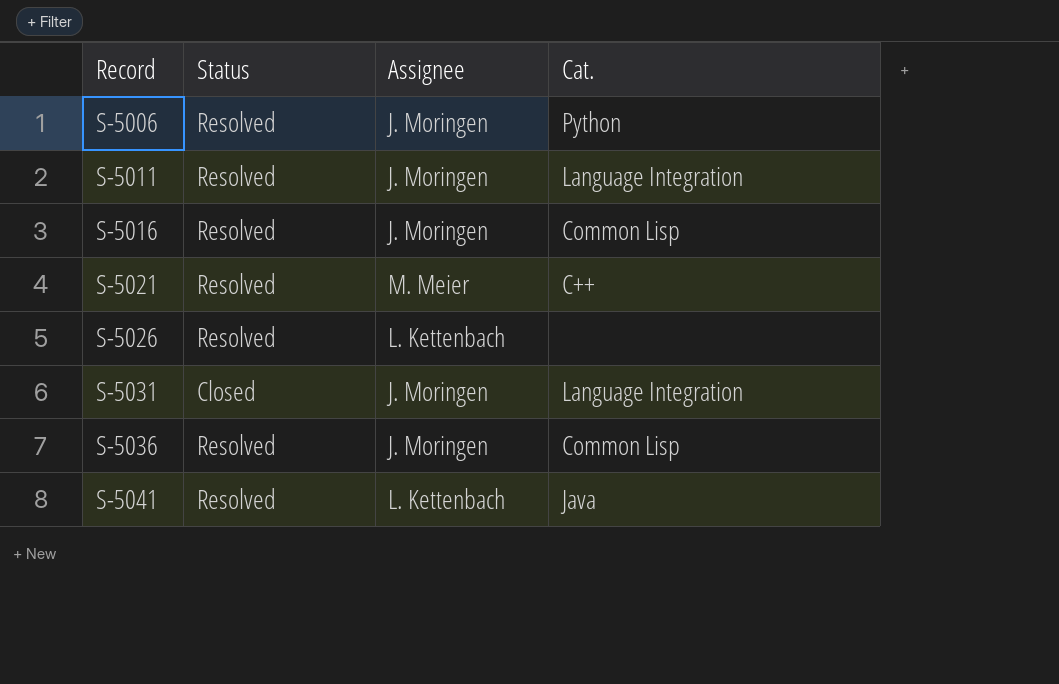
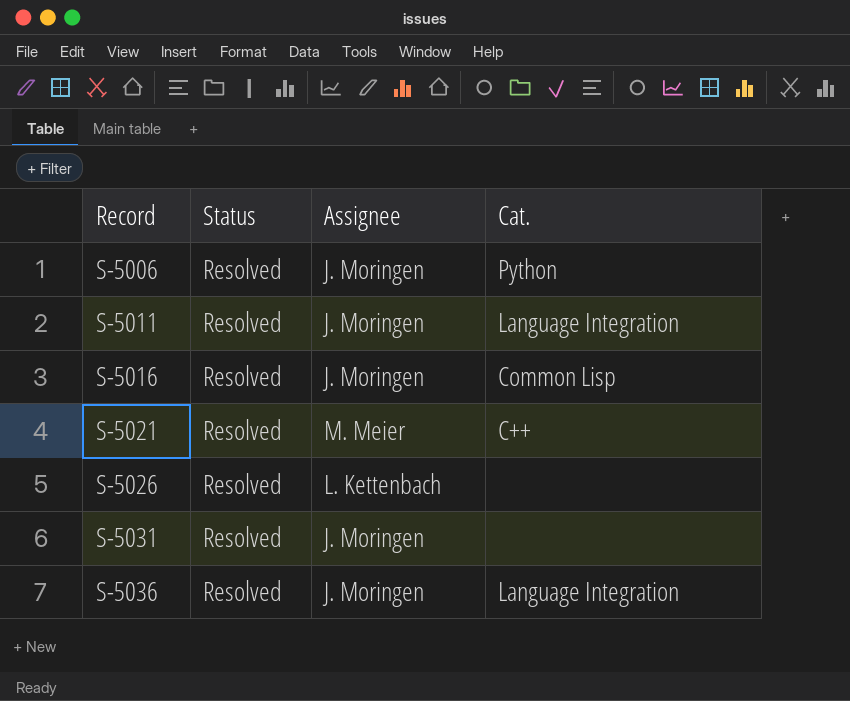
row S-5041: Resolved | L. Kettenbach | Java -> none
S-5031 | Status: Closed -> Resolved
S-5031 | Cat.: Language Integration -> none
S-5036 | Cat.: Common Lisp -> Language Integration

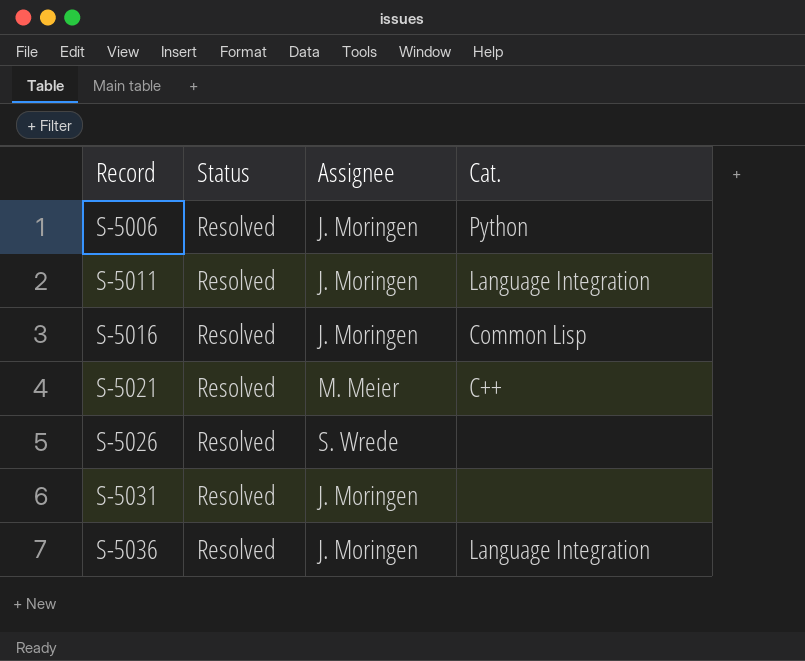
S-5026 | Assignee: L. Kettenbach -> S. Wrede

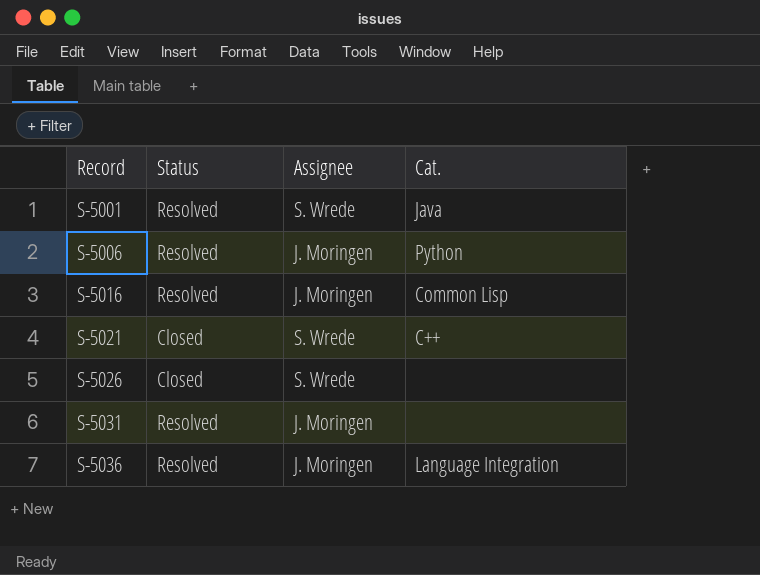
row S-5011: Resolved | J. Moringen | Language Integration -> none
row S-5001: none -> Resolved | S. Wrede | Java
S-5021 | Status: Resolved -> Closed
S-5021 | Assignee: M. Meier -> S. Wrede
S-5026 | Status: Resolved -> Closed

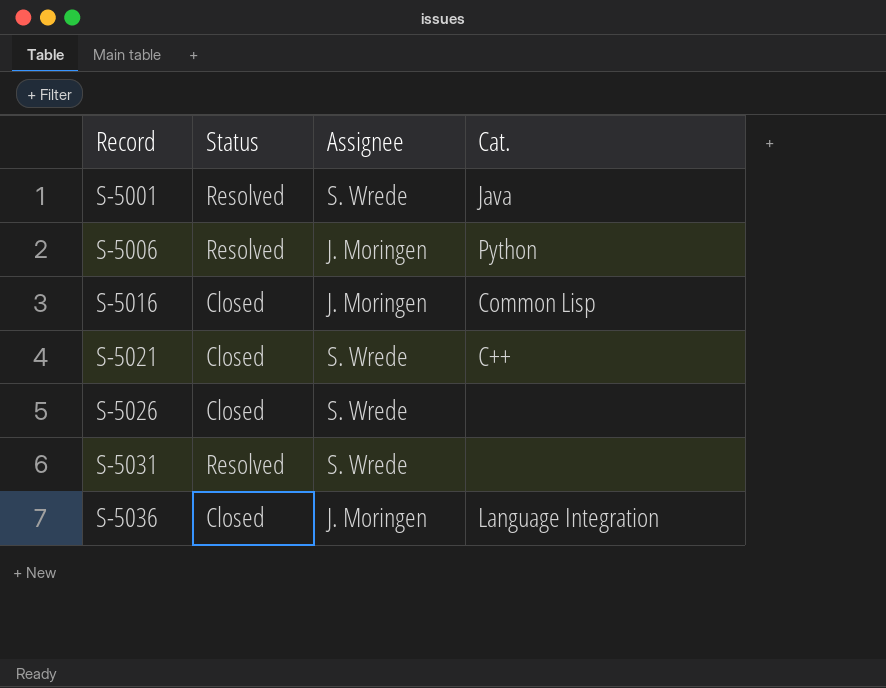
S-5016 | Status: Resolved -> Closed
S-5031 | Assignee: J. Moringen -> S. Wrede
S-5036 | Status: Resolved -> Closed

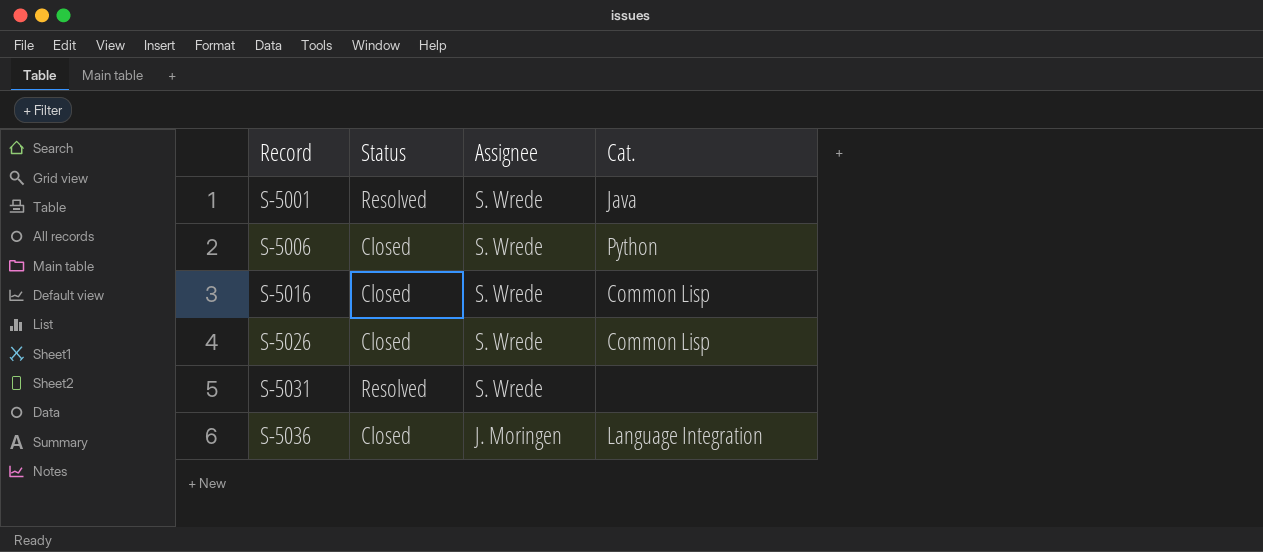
row S-5021: Closed | S. Wrede | C++ -> none
S-5006 | Status: Resolved -> Closed
S-5006 | Assignee: J. Moringen -> S. Wrede
S-5016 | Assignee: J. Moringen -> S. Wrede
S-5026 | Cat.: none -> Common Lisp

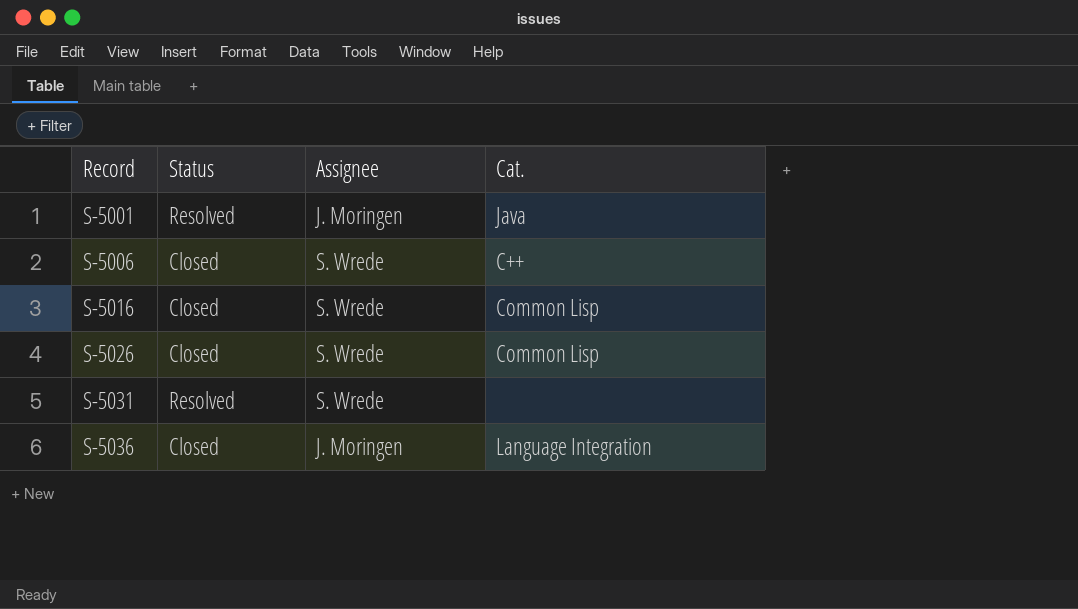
S-5001 | Assignee: S. Wrede -> J. Moringen
S-5006 | Cat.: Python -> C++

